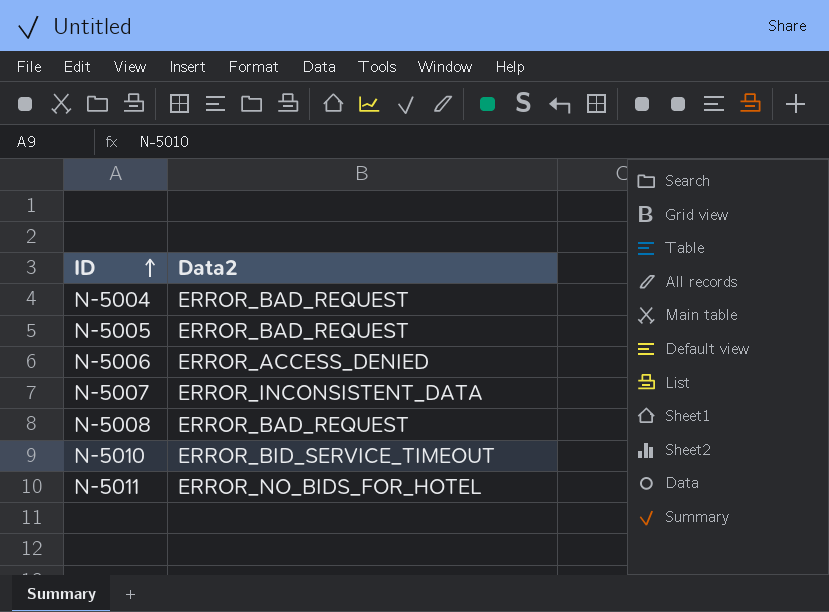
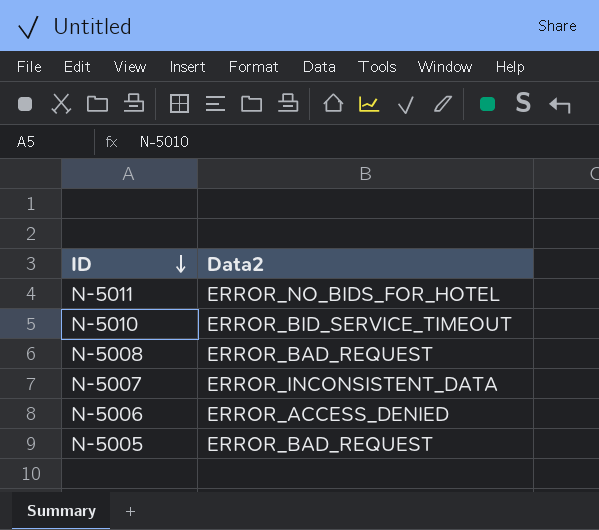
row order: ID ascending -> ID descending
row N-5004: ERROR_BAD_REQUEST -> none

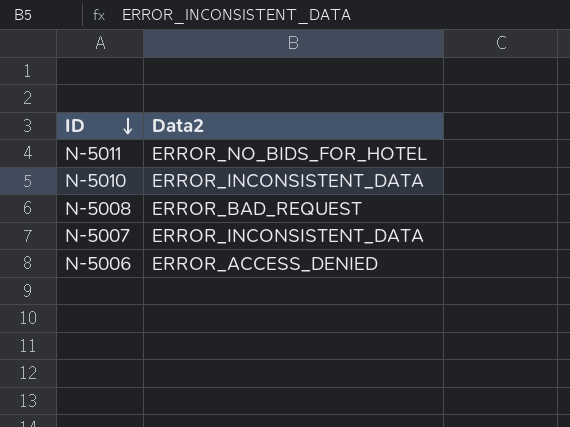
row N-5005: ERROR_BAD_REQUEST -> none
N-5010 | Data2: ERROR_BID_SERVICE_TIMEOUT -> ERROR_INCONSISTENT_DATA

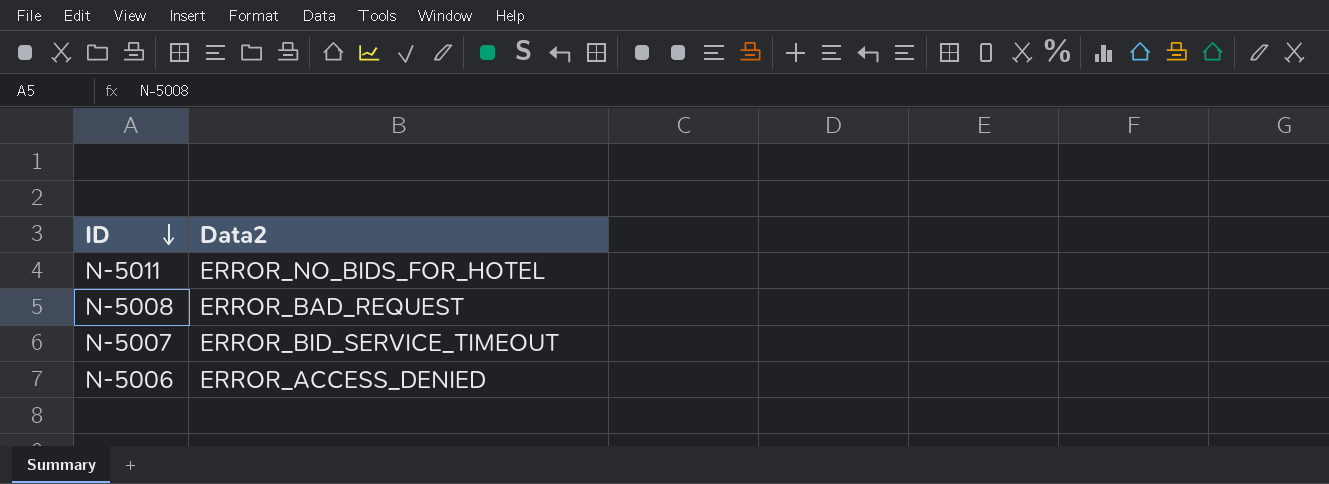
row N-5010: ERROR_INCONSISTENT_DATA -> none
N-5007 | Data2: ERROR_INCONSISTENT_DATA -> ERROR_BID_SERVICE_TIMEOUT

